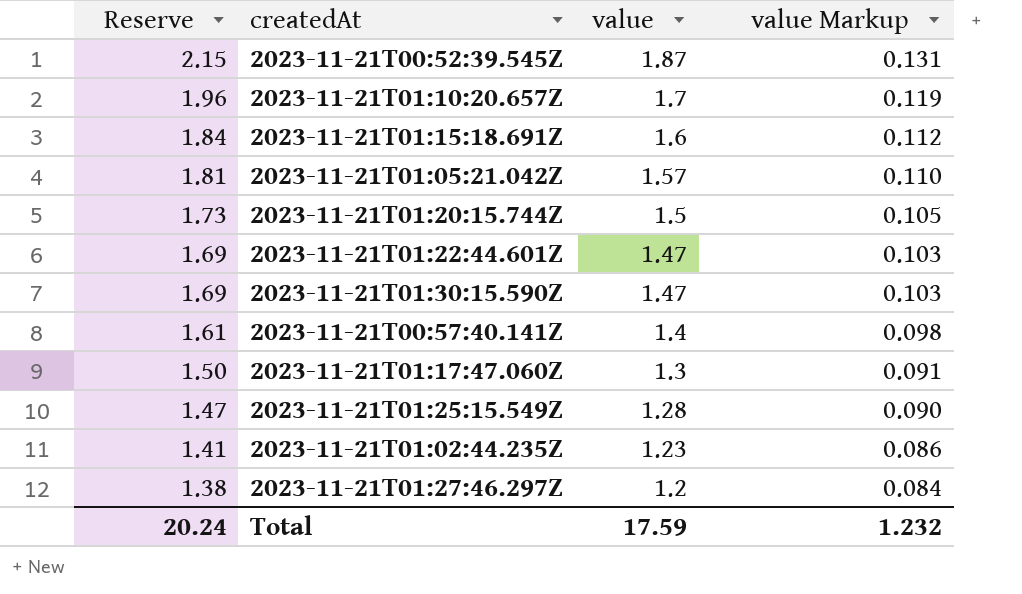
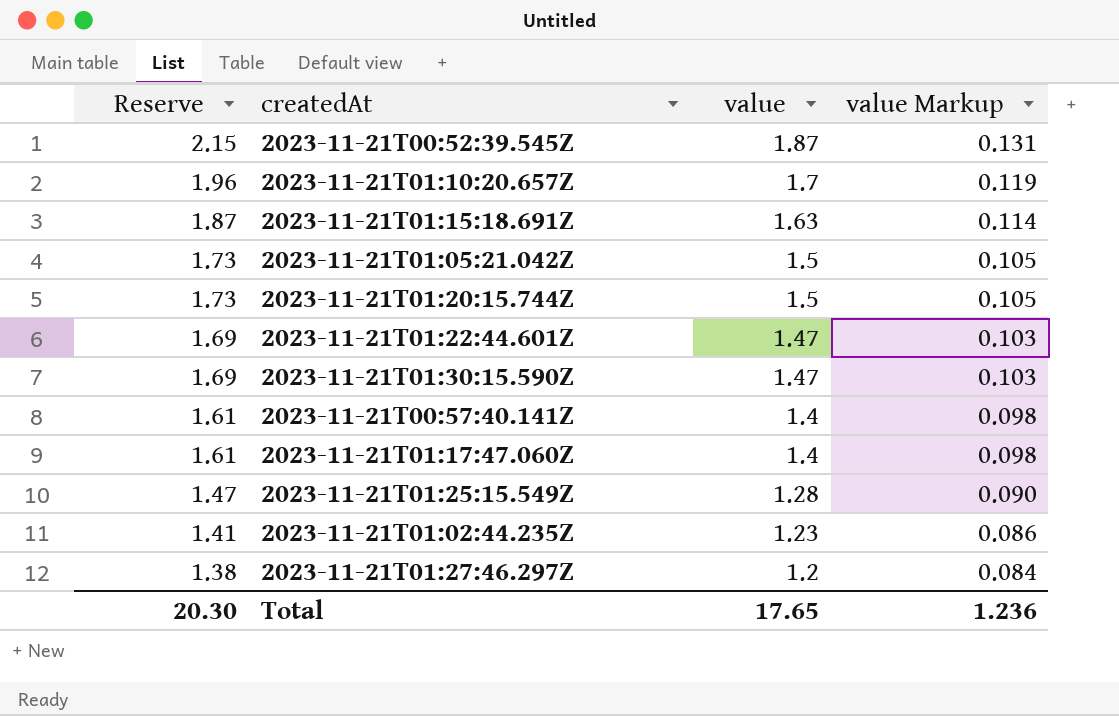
2023-11-21T01:15:18.691Z | Reserve: 1.84 -> 1.87
2023-11-21T01:15:18.691Z | value: 1.6 -> 1.63
2023-11-21T01:15:18.691Z | value Markup: 0.112 -> 0.114
2023-11-21T01:05:21.042Z | Reserve: 1.81 -> 1.73
2023-11-21T01:05:21.042Z | value: 1.57 -> 1.5
2023-11-21T01:05:21.042Z | value Markup: 0.110 -> 0.105
2023-11-21T01:17:47.060Z | Reserve: 1.50 -> 1.61
2023-11-21T01:17:47.060Z | value: 1.3 -> 1.4
2023-11-21T01:17:47.060Z | value Markup: 0.091 -> 0.098
Total | Reserve: 20.24 -> 20.30
Total | value: 17.59 -> 17.65
Total | value Markup: 1.232 -> 1.236

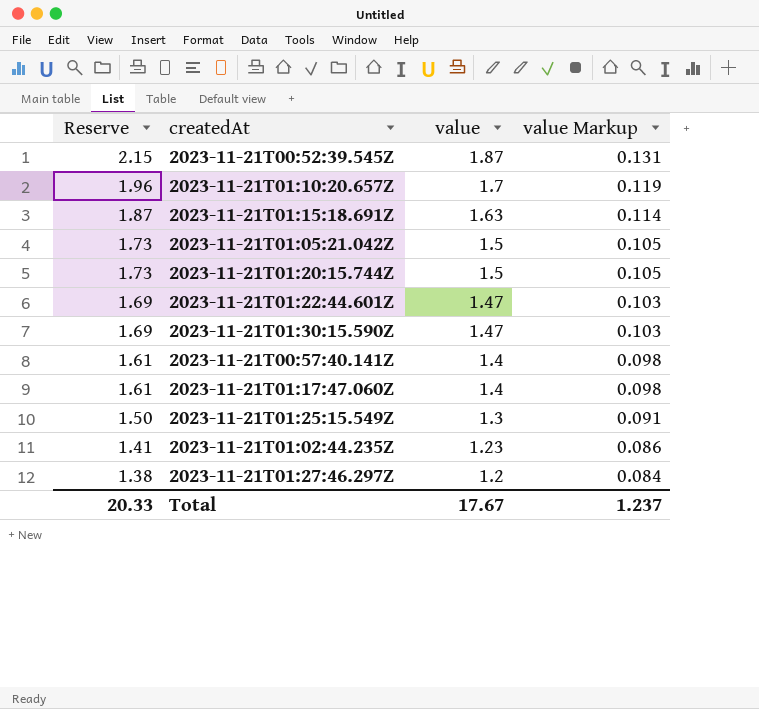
2023-11-21T01:25:15.549Z | Reserve: 1.47 -> 1.50
2023-11-21T01:25:15.549Z | value: 1.28 -> 1.3
2023-11-21T01:25:15.549Z | value Markup: 0.090 -> 0.091
Total | Reserve: 20.30 -> 20.33
Total | value: 17.65 -> 17.67
Total | value Markup: 1.236 -> 1.237

